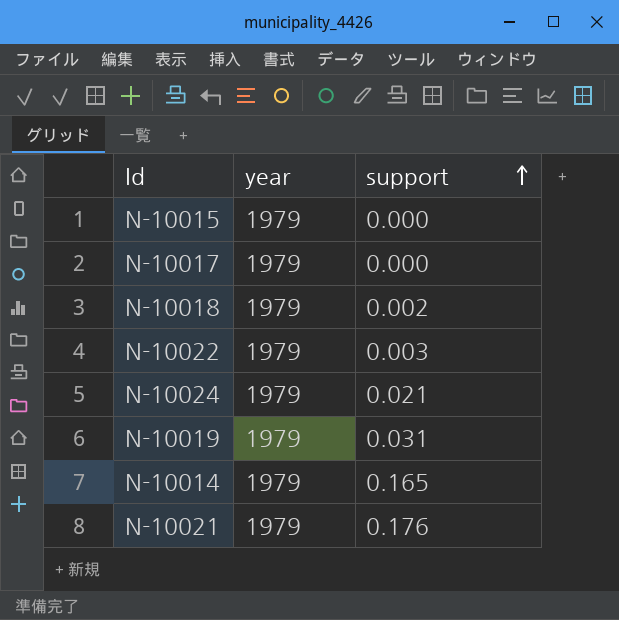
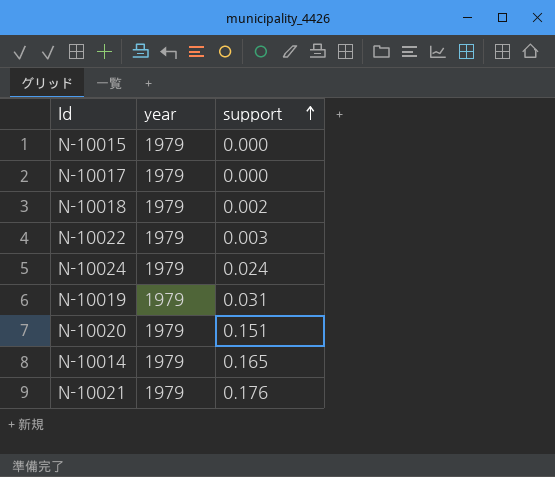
N-10024 | support: 0.021 -> 0.024
row N-10020: none -> 1979 | 0.151

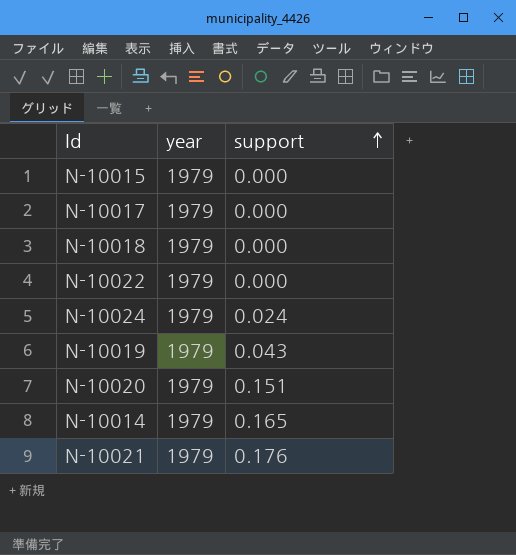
N-10018 | support: 0.002 -> 0.000
N-10022 | support: 0.003 -> 0.000
N-10019 | support: 0.031 -> 0.043

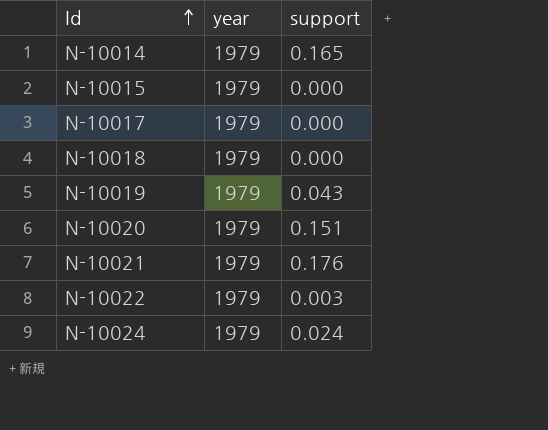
row order: support ascending -> Id ascending
N-10022 | support: 0.000 -> 0.003

